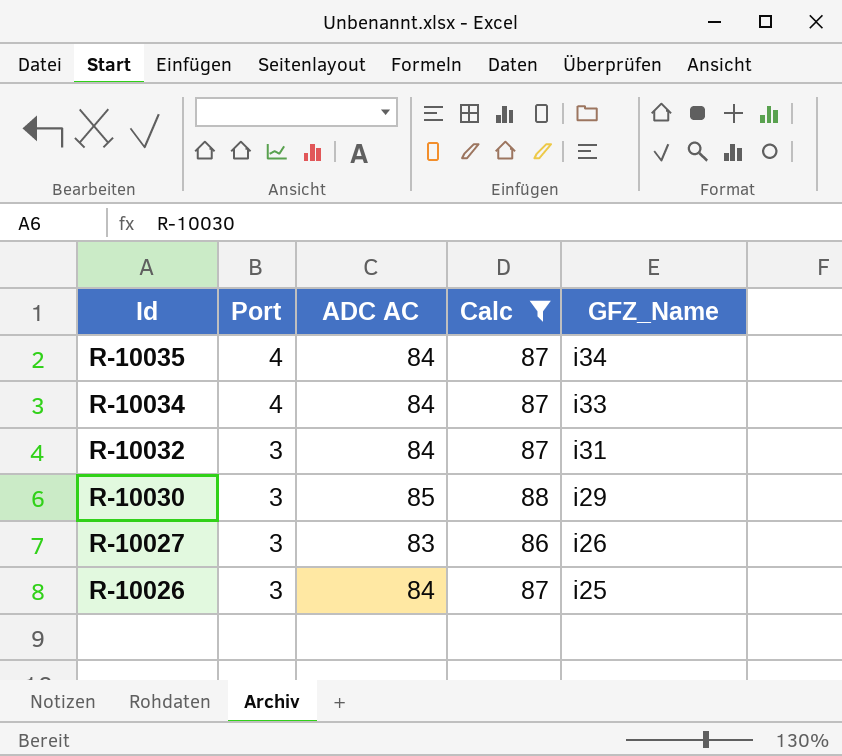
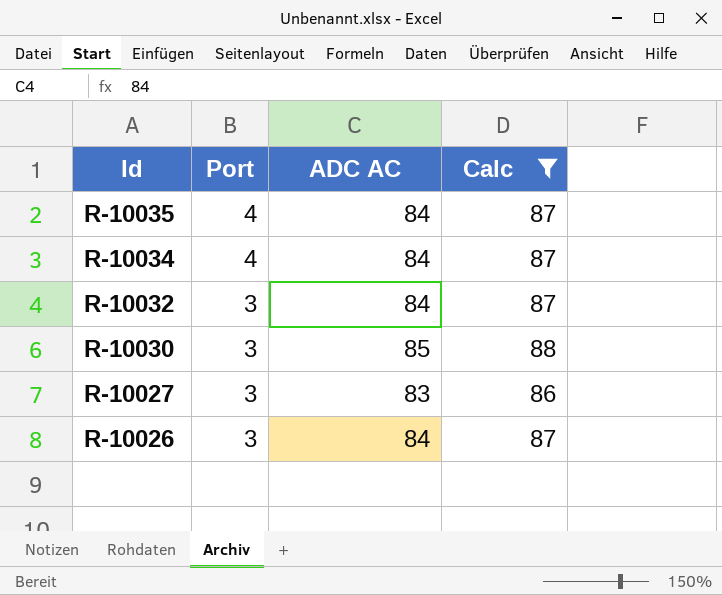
column GFZ_Name | position: 5 -> none

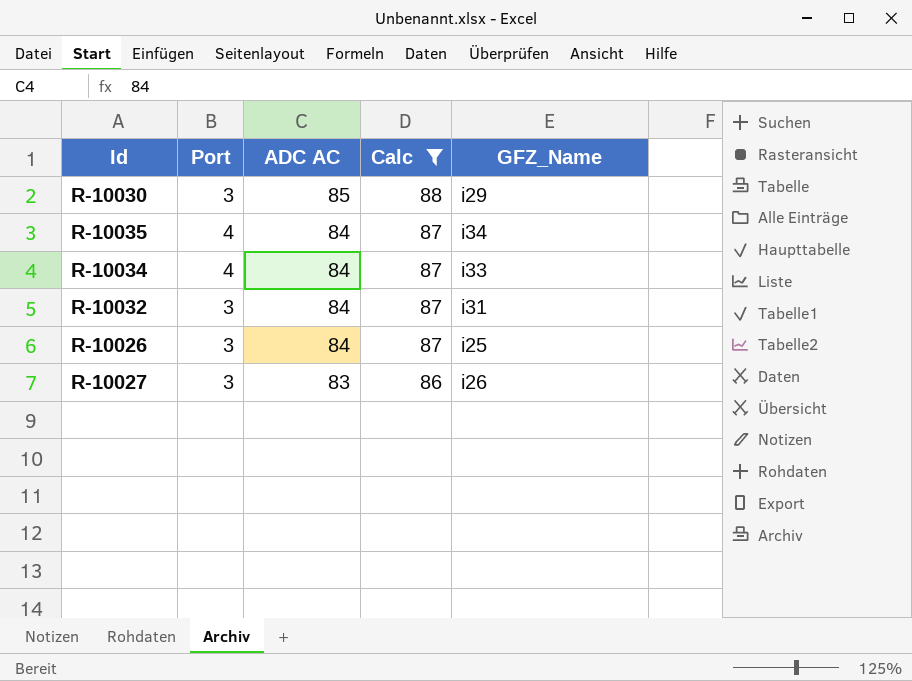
row order: Id descending -> ADC AC descending
column GFZ_Name | position: none -> 5

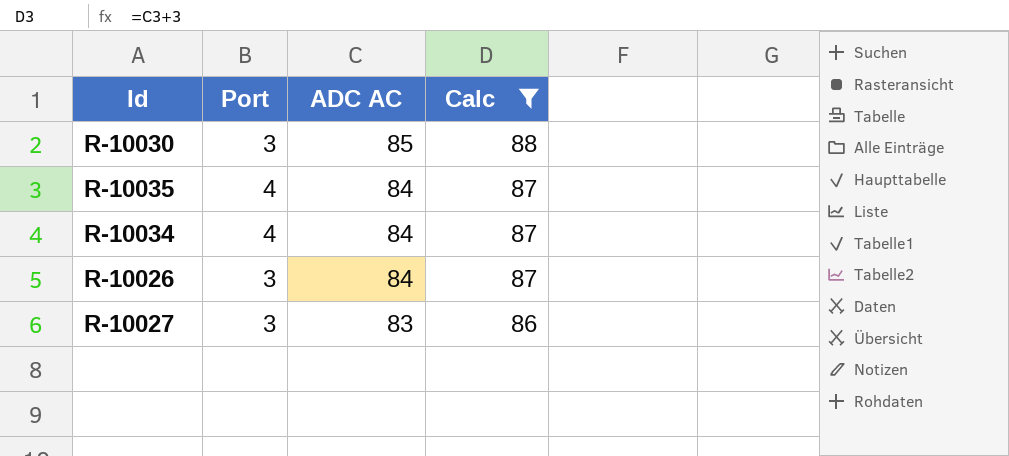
column GFZ_Name | position: 5 -> none
row R-10032: 3 | 84 | 87 | i31 -> none

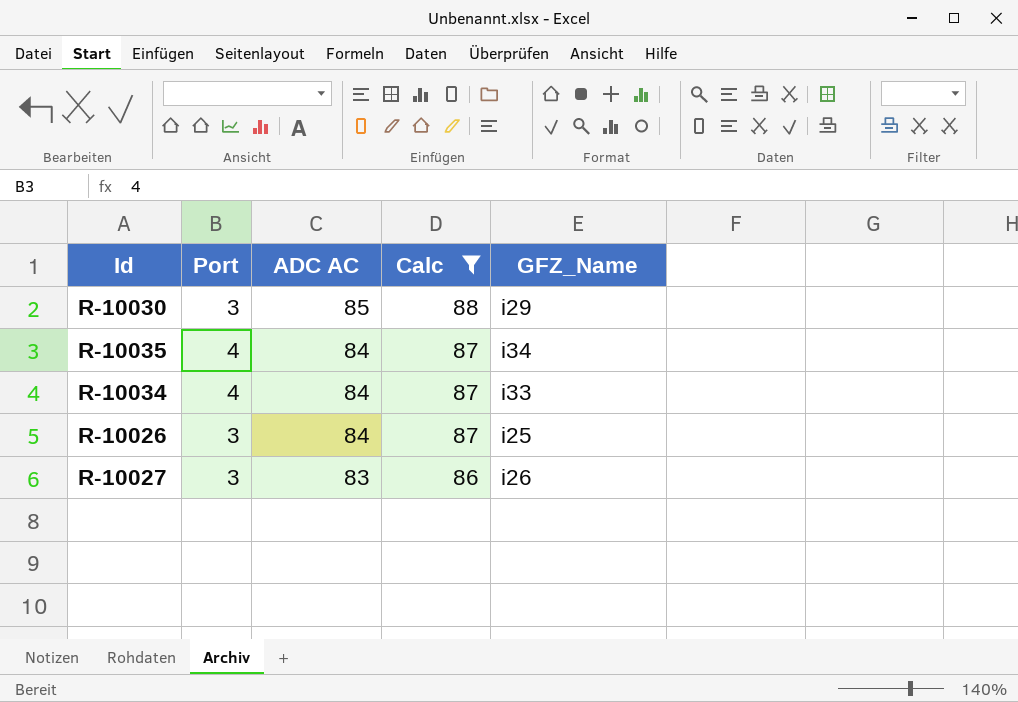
column GFZ_Name | position: none -> 5

